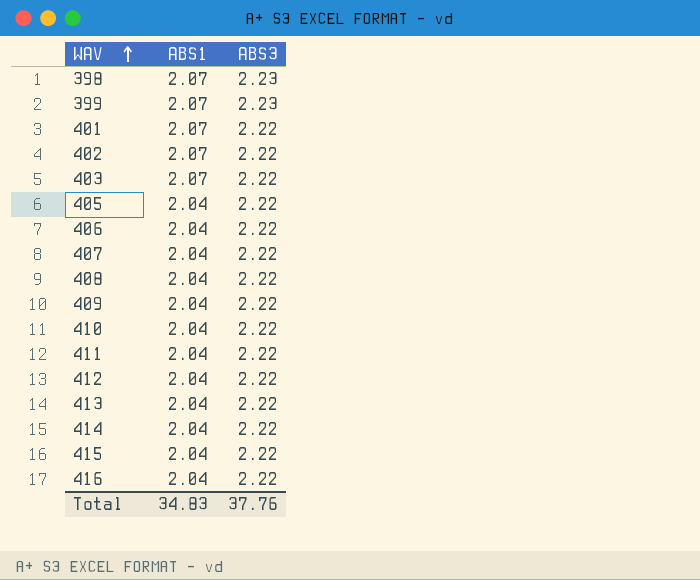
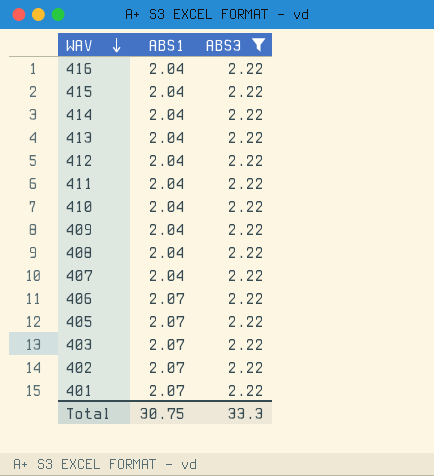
filter: none -> ABS3 = 2.22
row order: WAV ascending -> WAV descending
406 | ABS1: 2.04 -> 2.07
405 | ABS1: 2.04 -> 2.07
Total | ABS1: 34.83 -> 30.75
Total | ABS3: 37.76 -> 33.3

